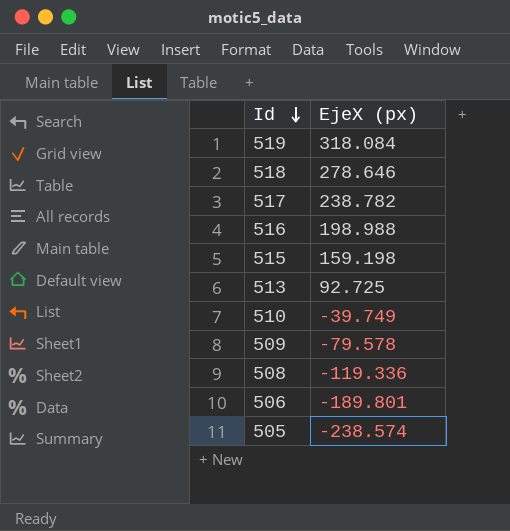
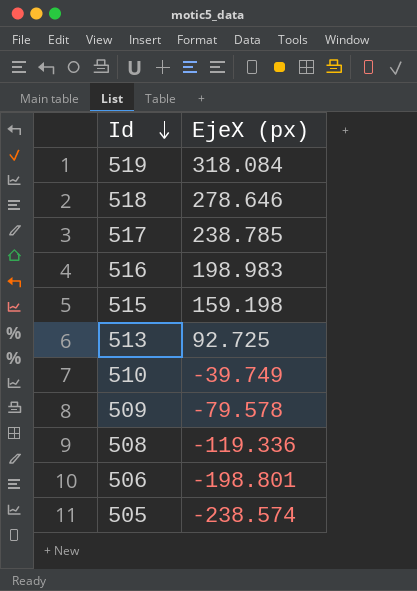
517 | EjeX (px): 238.782 -> 238.785
516 | EjeX (px): 198.988 -> 198.983
506 | EjeX (px): -189.801 -> -198.801

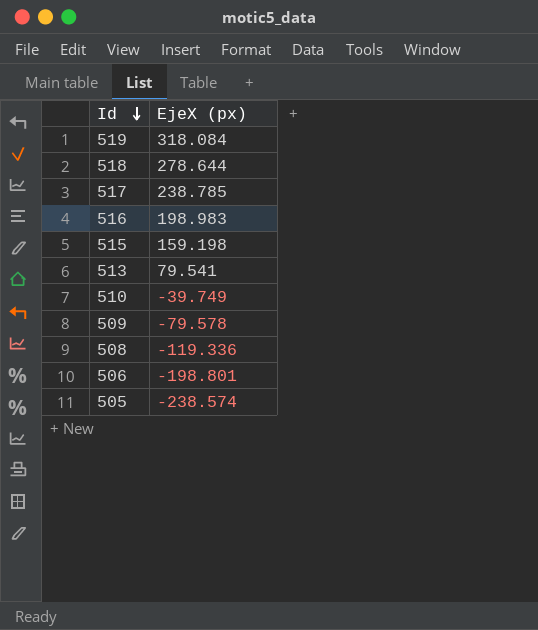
518 | EjeX (px): 278.646 -> 278.644
513 | EjeX (px): 92.725 -> 79.541

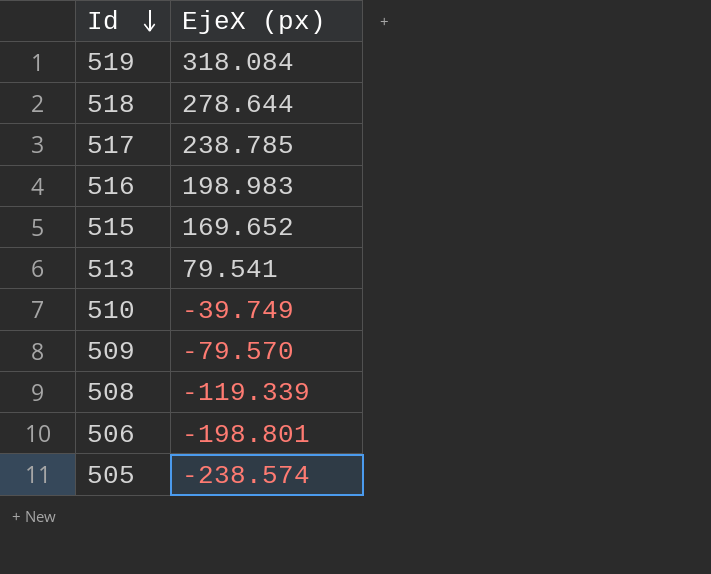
515 | EjeX (px): 159.198 -> 169.652
509 | EjeX (px): -79.578 -> -79.570
508 | EjeX (px): -119.336 -> -119.339

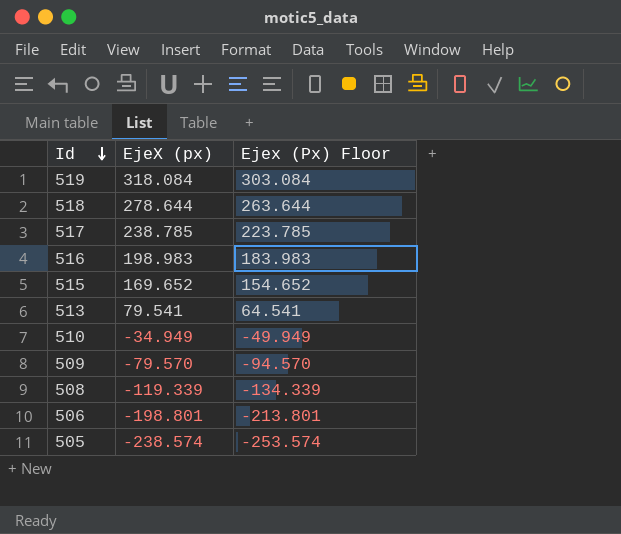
column Ejex (Px) Floor | formula: none -> [EjeX (px)] - 15
510 | EjeX (px): -39.749 -> -34.949

